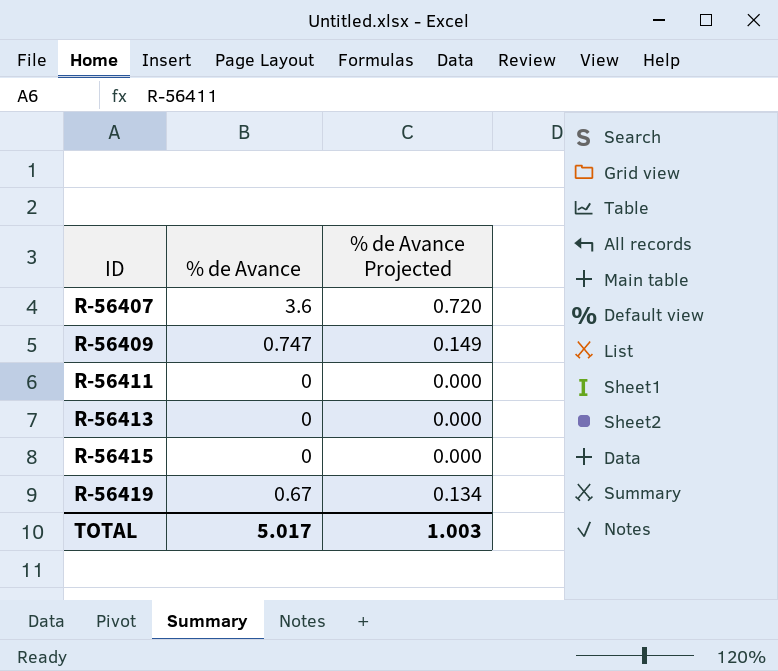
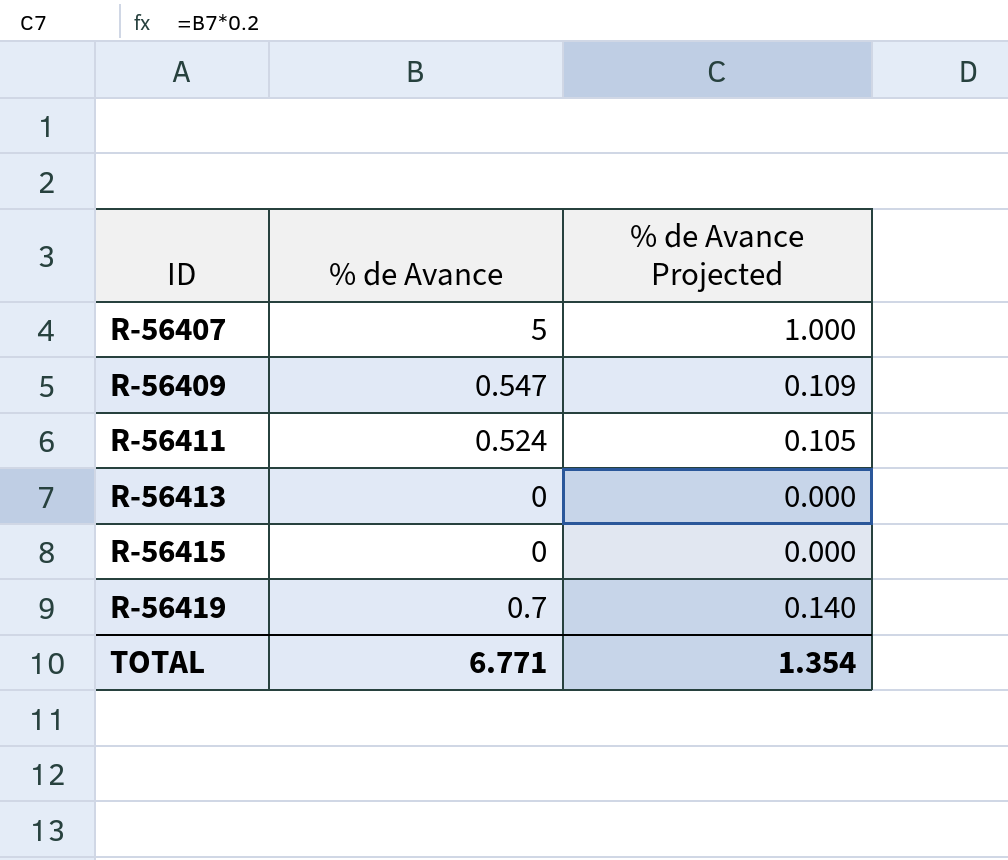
R-56407 | % de Avance: 3.6 -> 5
R-56407 | % de Avance Projected: 0.720 -> 1.000
R-56409 | % de Avance: 0.747 -> 0.547
R-56409 | % de Avance Projected: 0.149 -> 0.109
R-56411 | % de Avance: 0 -> 0.524
R-56411 | % de Avance Projected: 0.000 -> 0.105
R-56419 | % de Avance: 0.67 -> 0.7
R-56419 | % de Avance Projected: 0.134 -> 0.140
TOTAL | % de Avance: 5.017 -> 6.771
TOTAL | % de Avance Projected: 1.003 -> 1.354

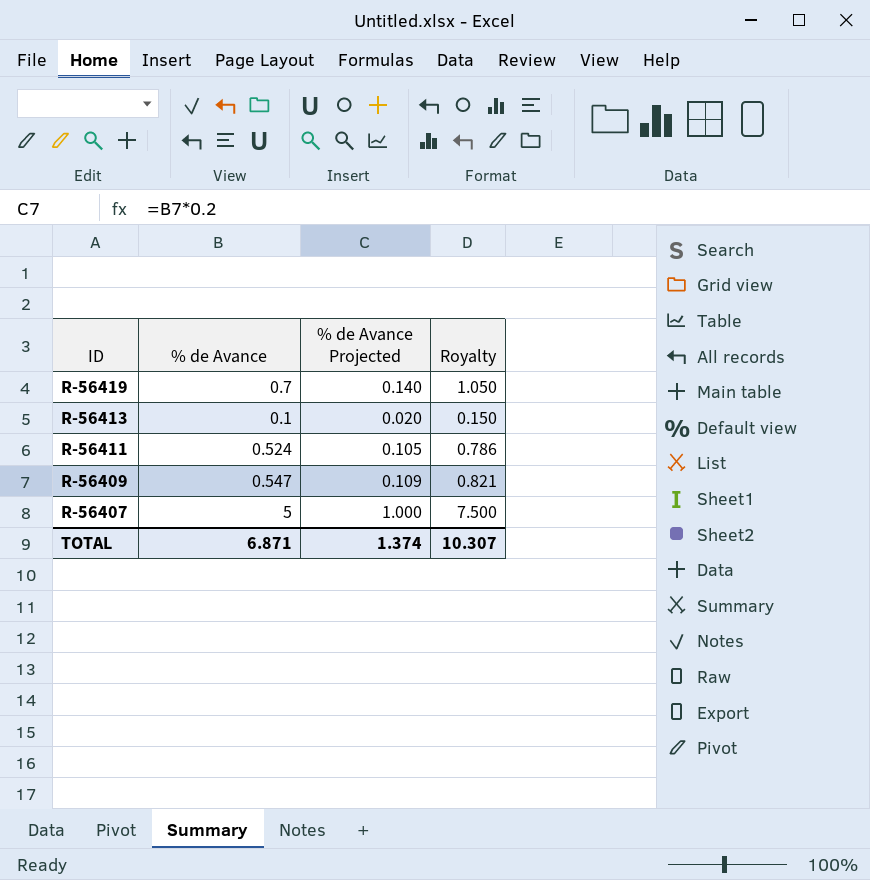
row order: ID ascending -> ID descending
column Royalty | formula: none -> [% de Avance] * 1.5
row R-56415: 0 | 0.000 -> none
R-56413 | % de Avance: 0 -> 0.1
R-56413 | % de Avance Projected: 0.000 -> 0.020
TOTAL | % de Avance: 6.771 -> 6.871
TOTAL | % de Avance Projected: 1.354 -> 1.374

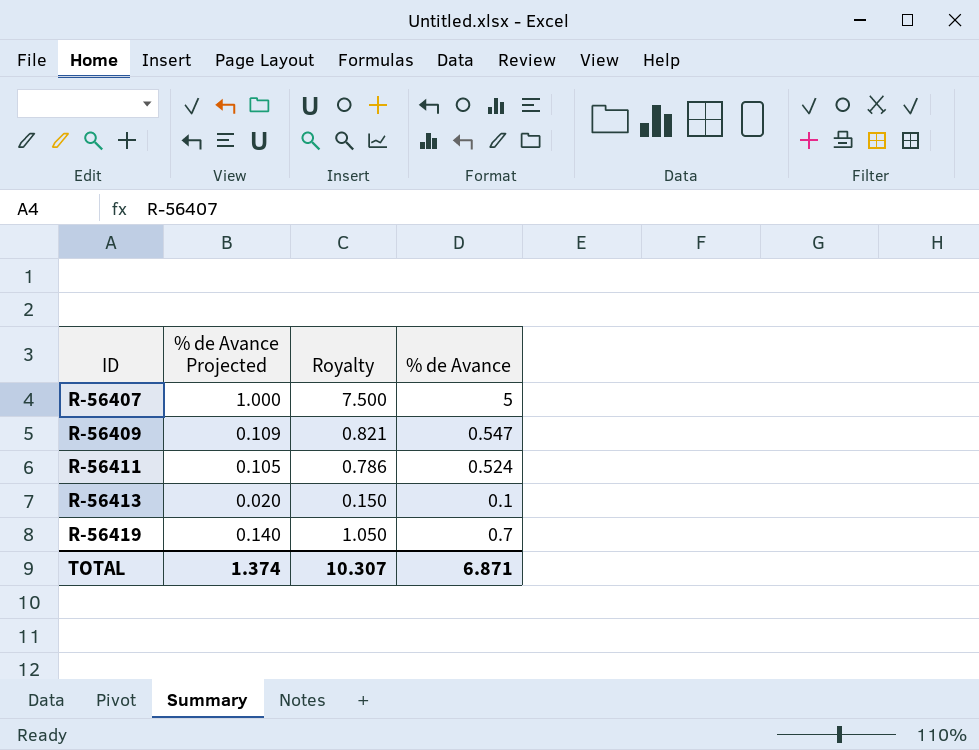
row order: ID descending -> ID ascending
column % de Avance | position: 2 -> 4

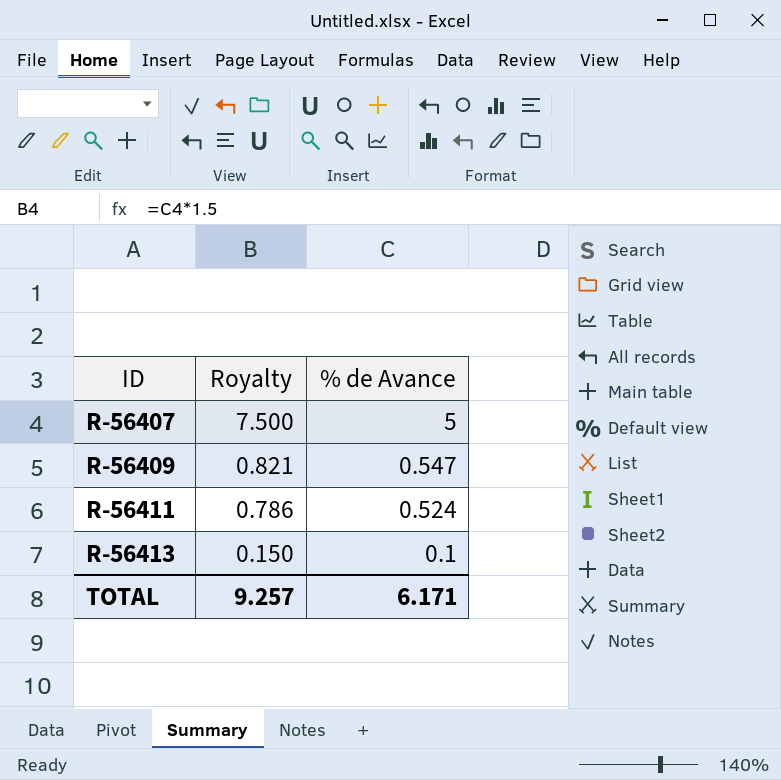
column % de Avance Projected | formula: [% de Avance] * 0.2 -> none
row R-56419: 0.140 | 1.050 | 0.7 -> none
TOTAL | Royalty: 10.307 -> 9.257
TOTAL | % de Avance: 6.871 -> 6.171

